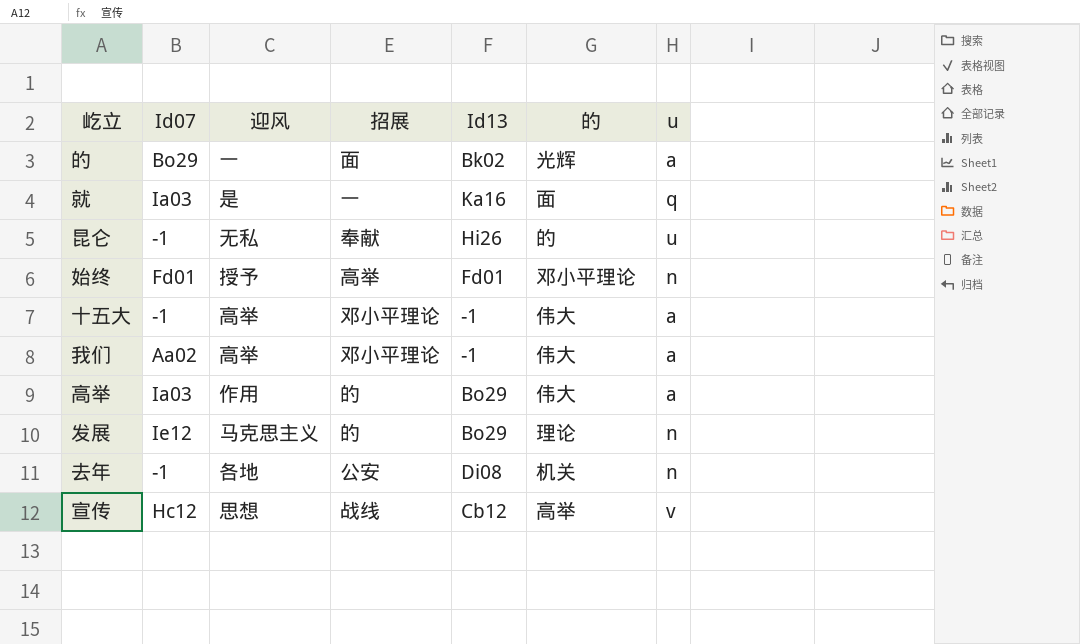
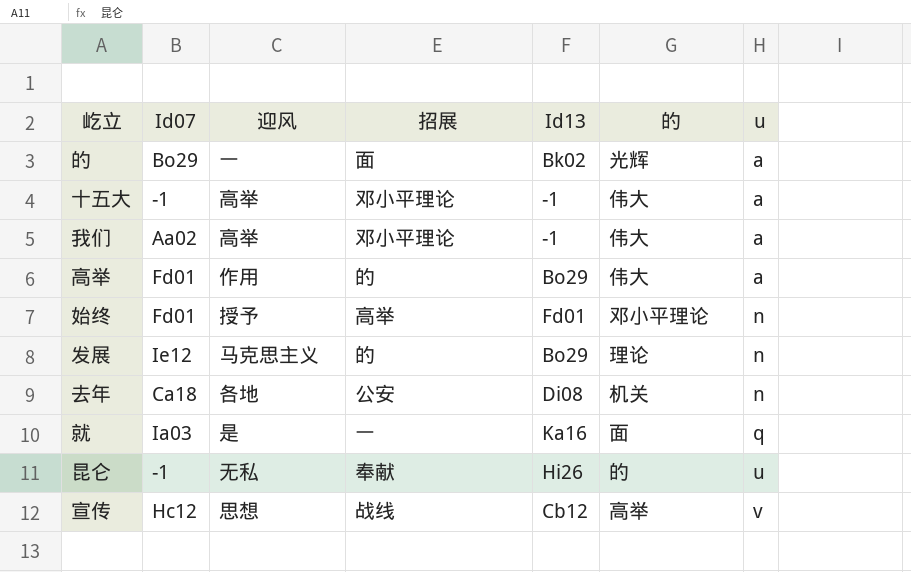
row order: none -> u ascending
高举 | Id07: Ia03 -> Fd01
去年 | Id07: -1 -> Ca18

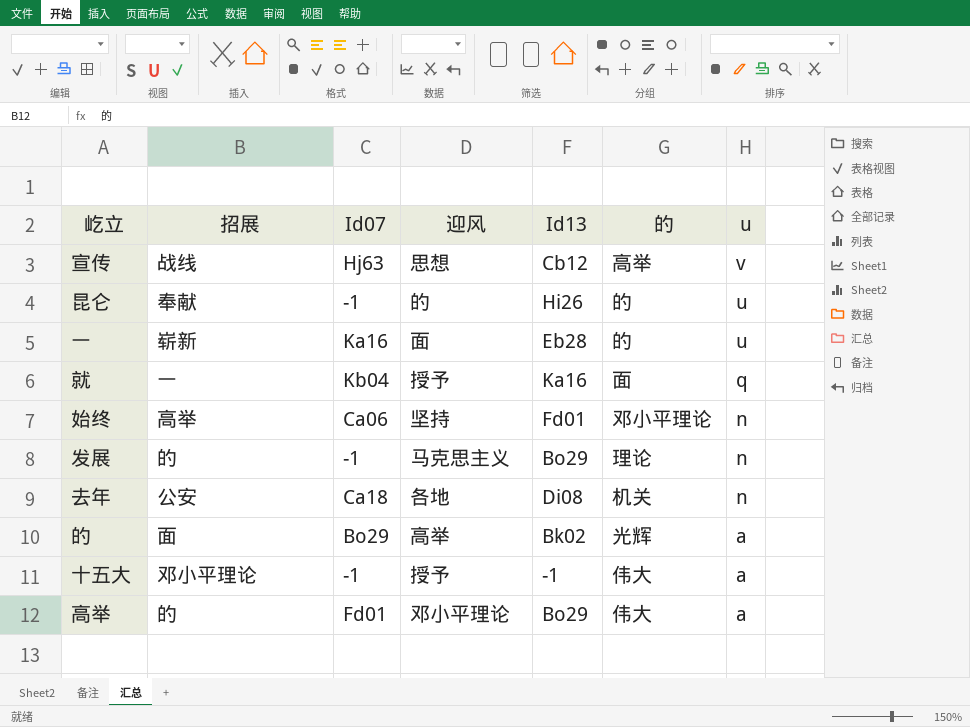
row order: u ascending -> u descending
column 招展 | position: 4 -> 2
row 我们: Aa02 | 高举 | 邓小平理论 | -1 | 伟大 | a -> none
宣传 | Id07: Hc12 -> Hj63
昆仑 | 迎风: 无私 -> 的
row 一: none -> 崭新 | Ka16 | 面 | Eb28 | 的 | u
就 | Id07: Ia03 -> Kb04
就 | 迎风: 是 -> 授予
始终 | Id07: Fd01 -> Ca06
始终 | 迎风: 授予 -> 坚持
发展 | Id07: Ie12 -> -1
的 | 迎风: 一 -> 高举
十五大 | 迎风: 高举 -> 授予
高举 | 迎风: 作用 -> 邓小平理论

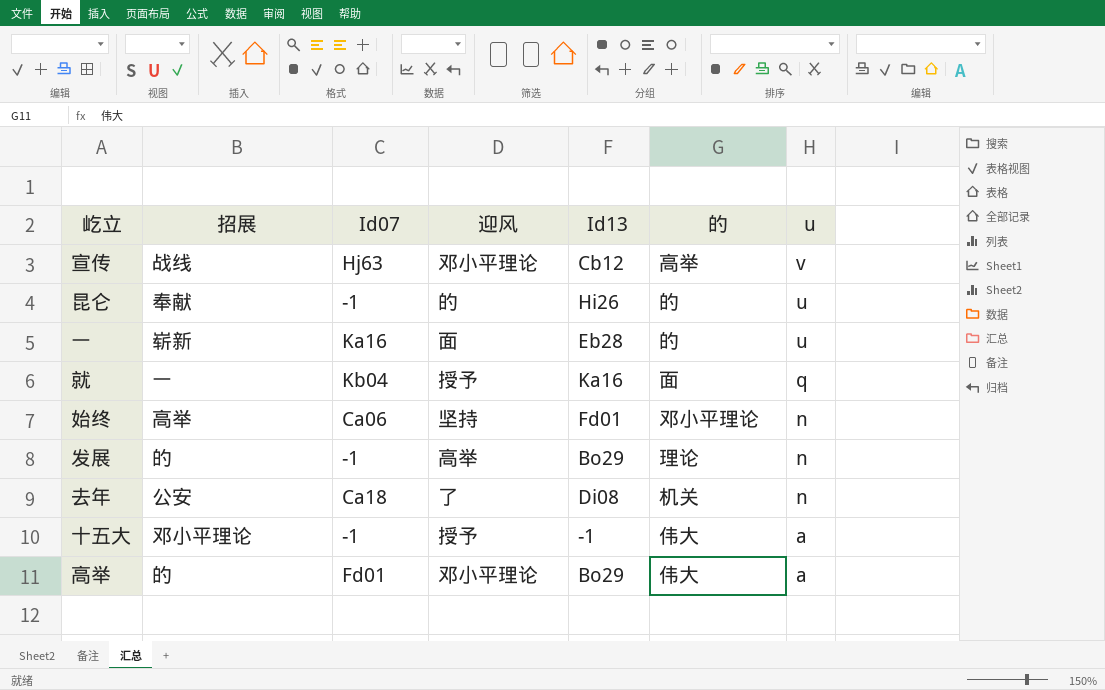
row 的: 面 | Bo29 | 高举 | Bk02 | 光辉 | a -> none
宣传 | 迎风: 思想 -> 邓小平理论
发展 | 迎风: 马克思主义 -> 高举
去年 | 迎风: 各地 -> 了

